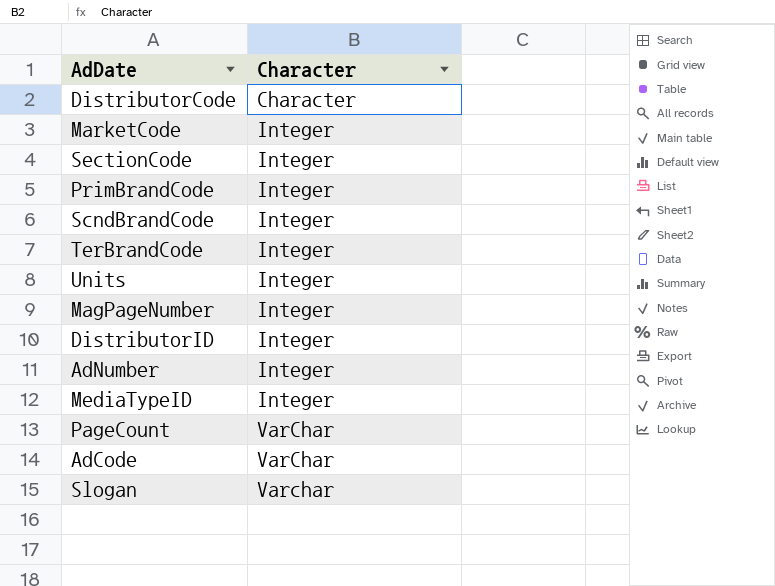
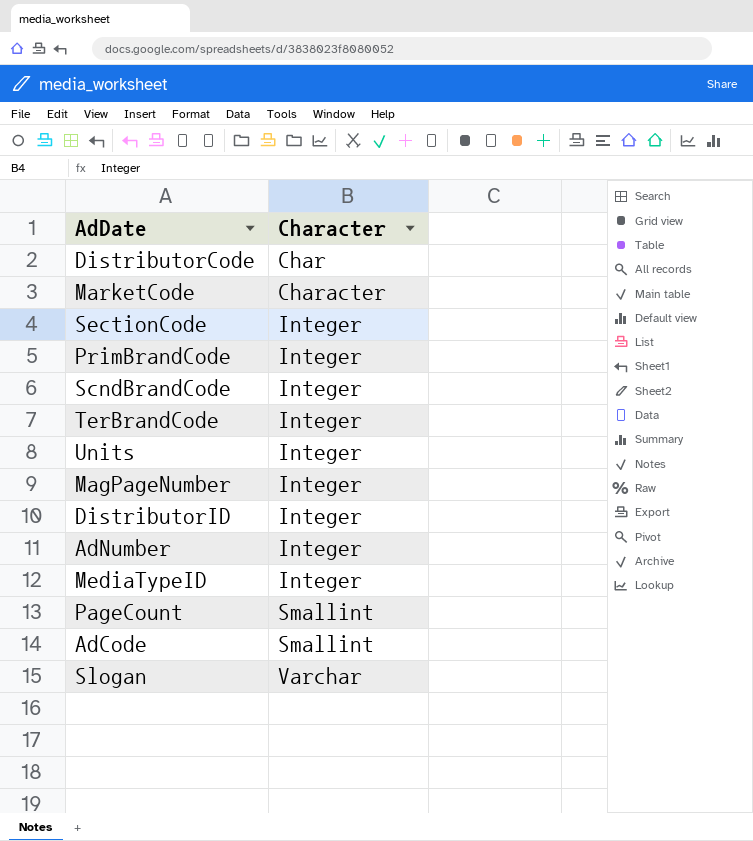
DistributorCode | Character: Character -> Char
MarketCode | Character: Integer -> Character
PageCount | Character: VarChar -> Smallint
AdCode | Character: VarChar -> Smallint

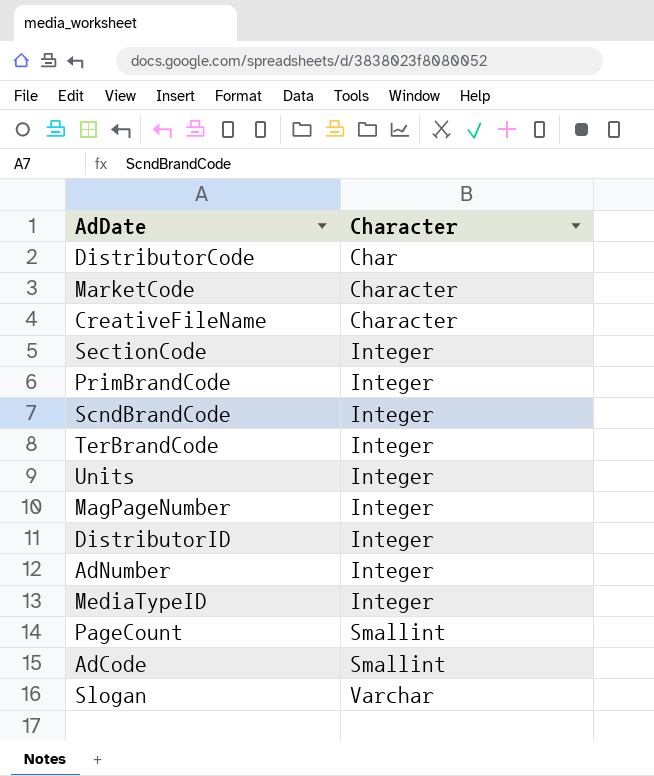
row CreativeFileName: none -> Character

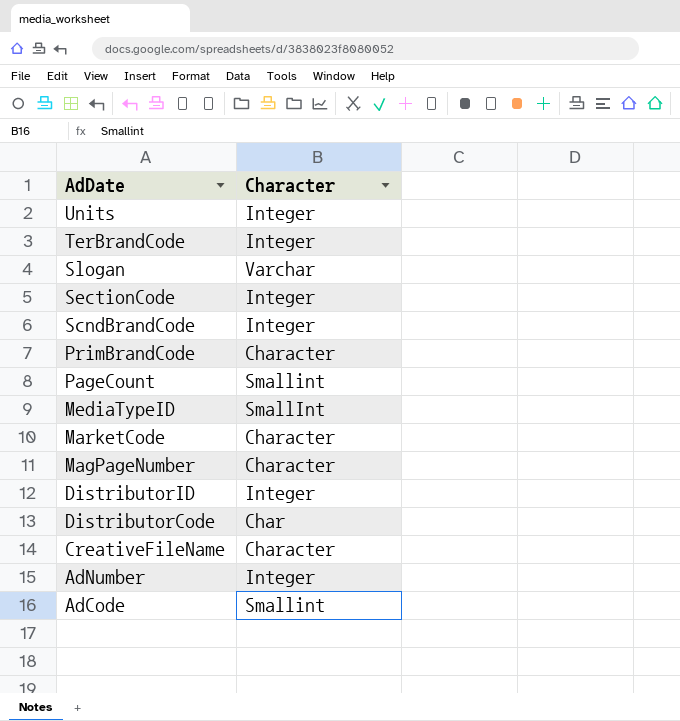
row order: Character ascending -> AdDate descending
PrimBrandCode | Character: Integer -> Character
MediaTypeID | Character: Integer -> SmallInt
MagPageNumber | Character: Integer -> Character

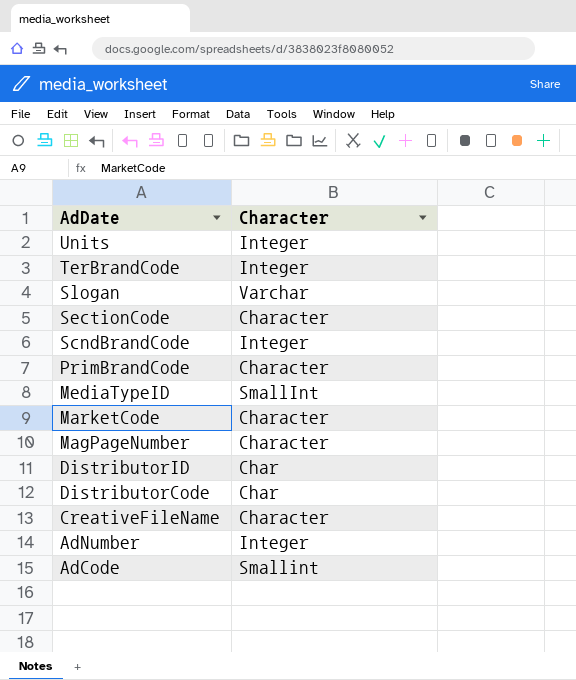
row PageCount: Smallint -> none
SectionCode | Character: Integer -> Character
DistributorID | Character: Integer -> Char

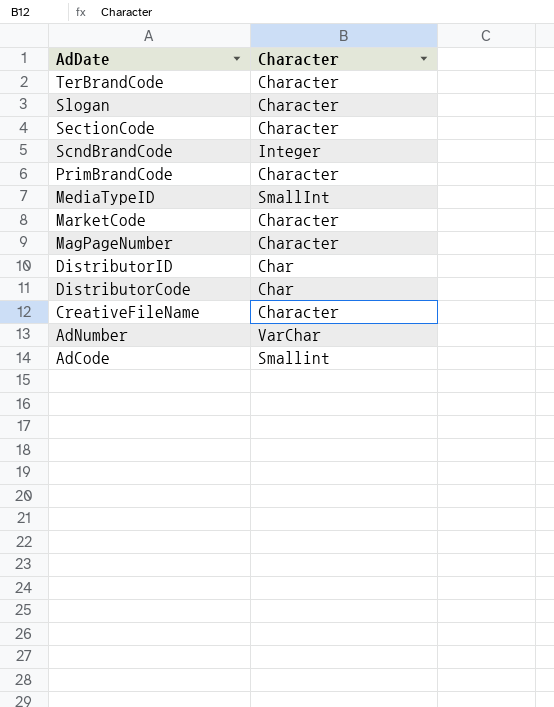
row Units: Integer -> none
TerBrandCode | Character: Integer -> Character
Slogan | Character: Varchar -> Character
AdNumber | Character: Integer -> VarChar

